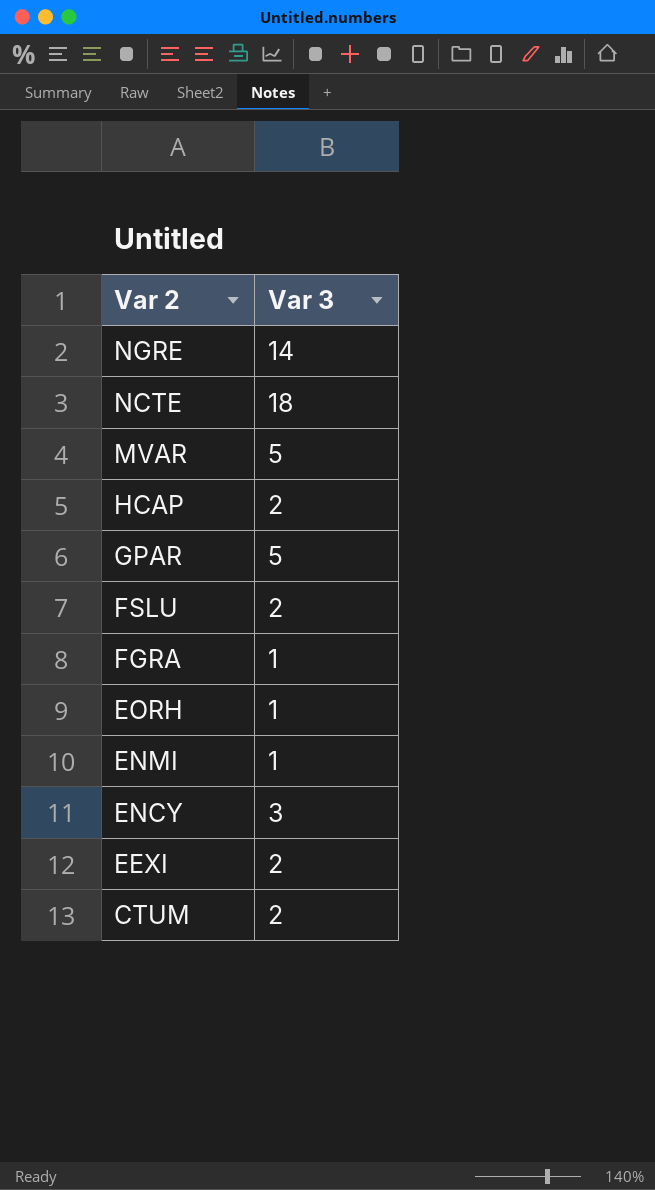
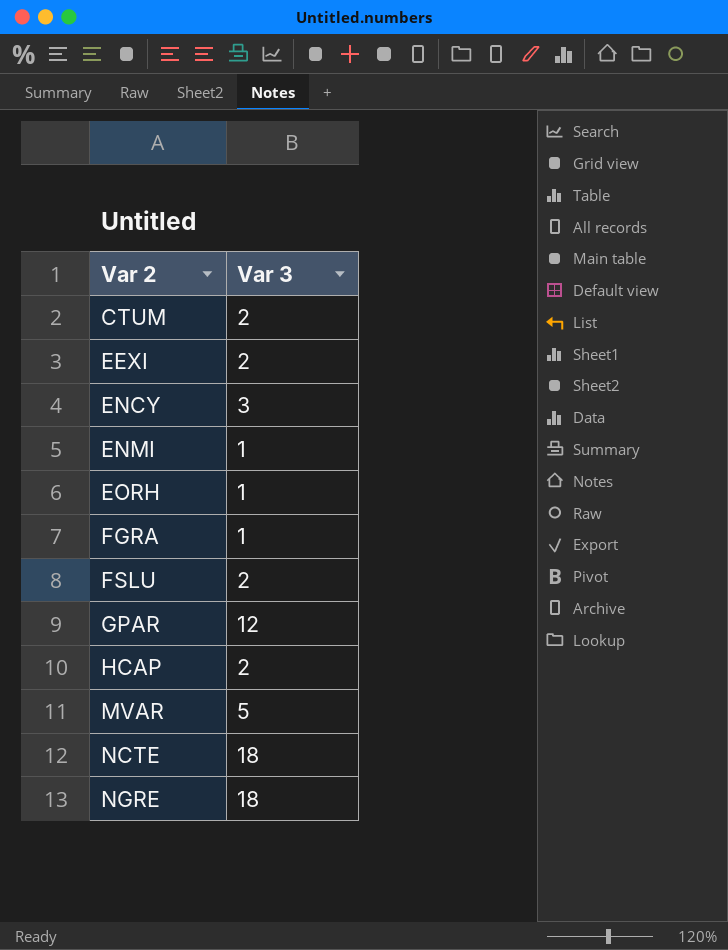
row order: Var 2 descending -> Var 2 ascending
GPAR | Var 3: 5 -> 12
NGRE | Var 3: 14 -> 18

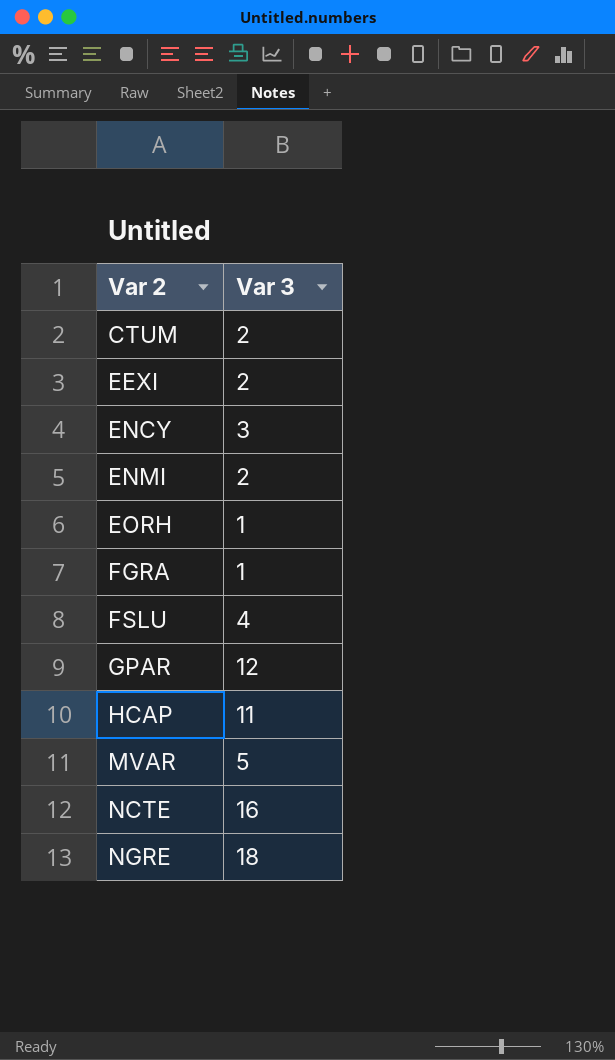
ENMI | Var 3: 1 -> 2
FSLU | Var 3: 2 -> 4
HCAP | Var 3: 2 -> 11
NCTE | Var 3: 18 -> 16

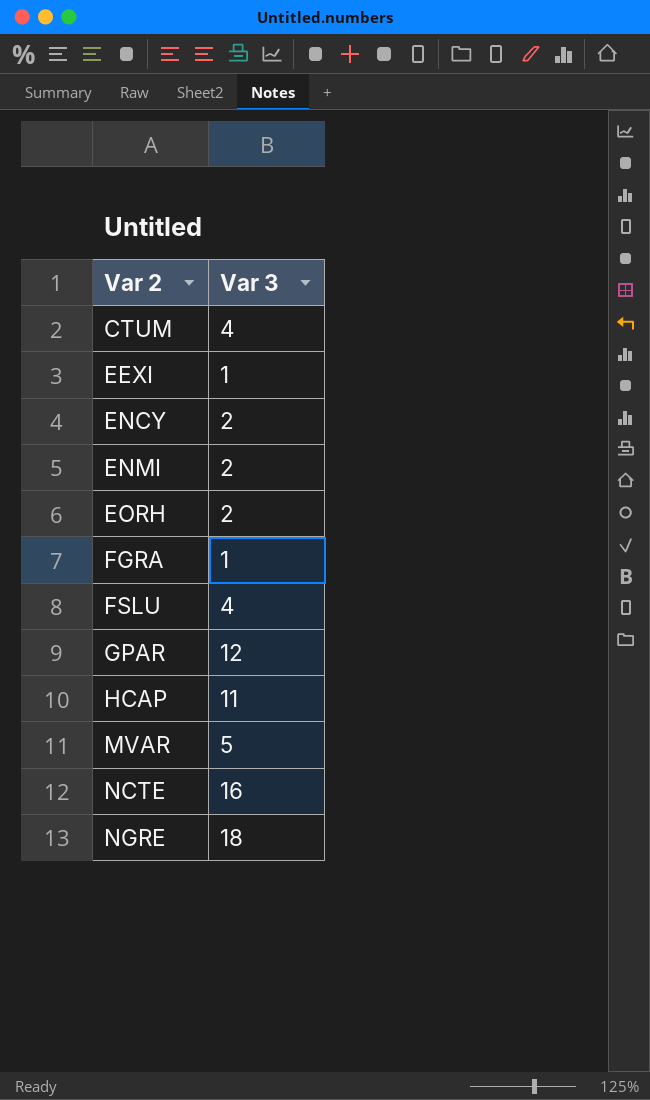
CTUM | Var 3: 2 -> 4
EEXI | Var 3: 2 -> 1
ENCY | Var 3: 3 -> 2
EORH | Var 3: 1 -> 2

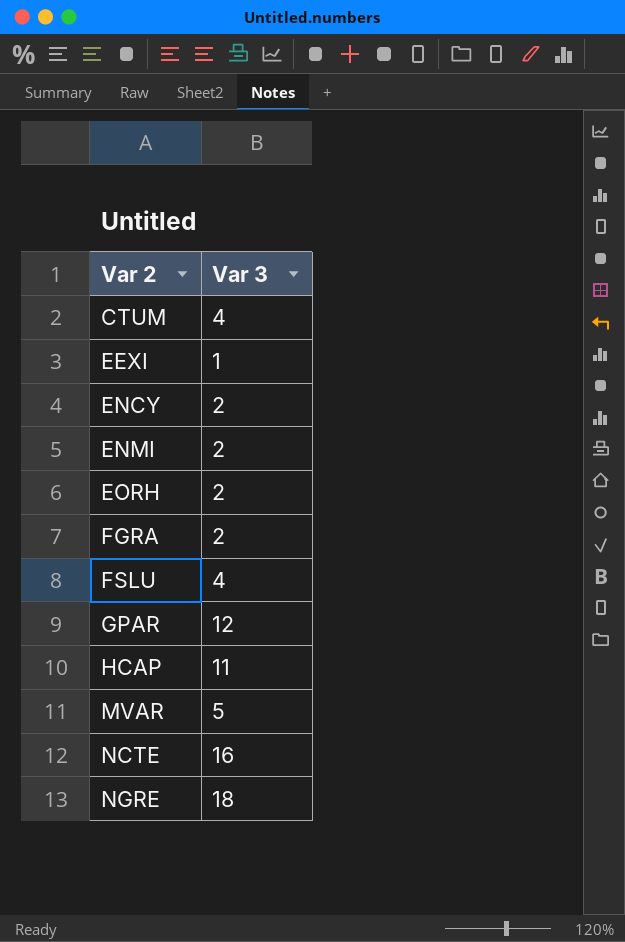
FGRA | Var 3: 1 -> 2

